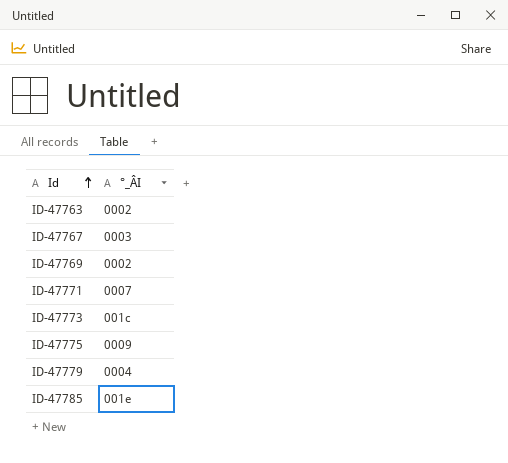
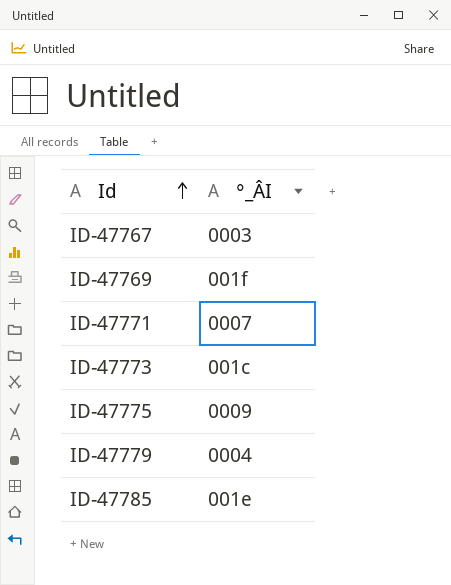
row ID-47763: 0002 -> none
ID-47769 | °_ÂI: 0002 -> 001f

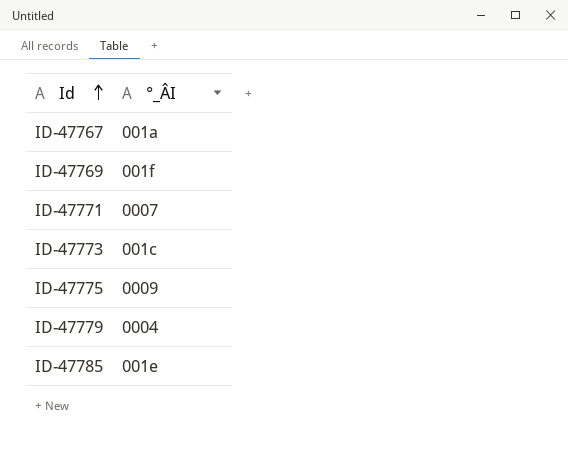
ID-47767 | °_ÂI: 0003 -> 001a

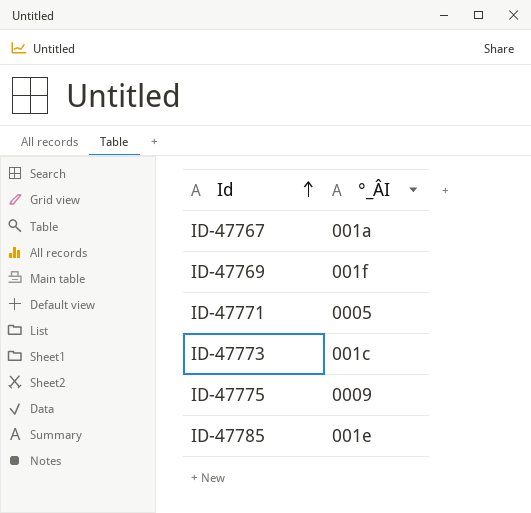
row ID-47779: 0004 -> none
ID-47771 | °_ÂI: 0007 -> 0005

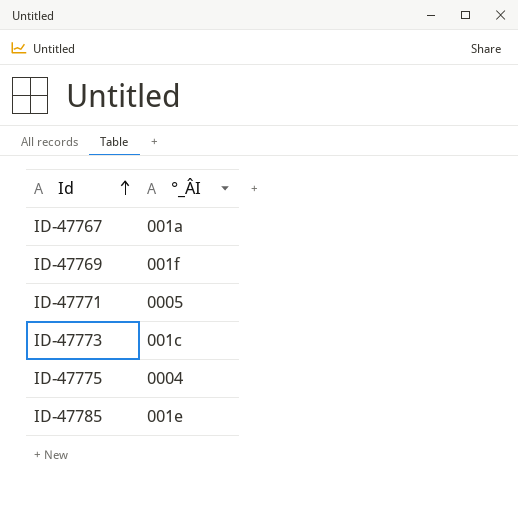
ID-47775 | °_ÂI: 0009 -> 0004

